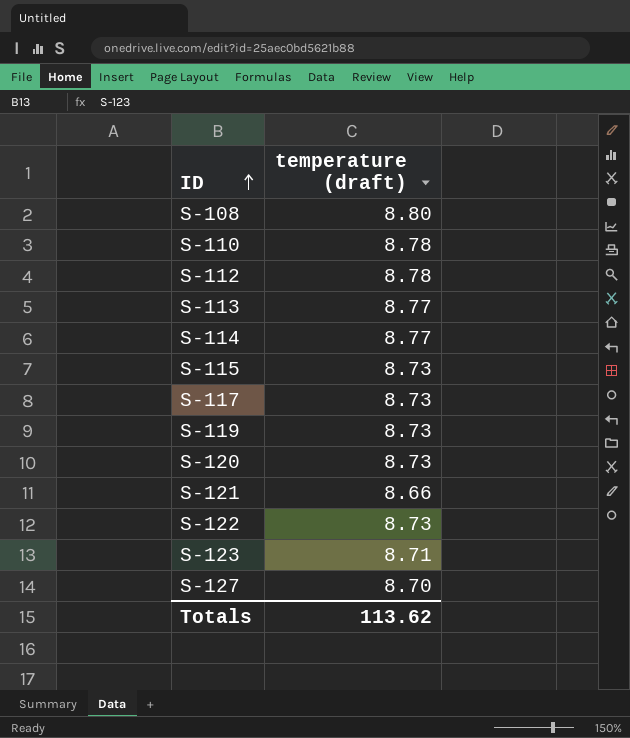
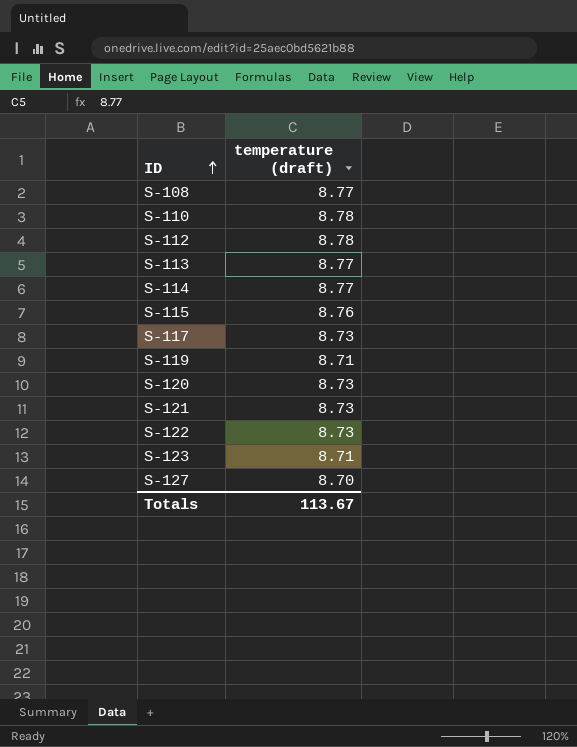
S-108 | temperature (draft): 8.80 -> 8.77
S-115 | temperature (draft): 8.73 -> 8.76
S-119 | temperature (draft): 8.73 -> 8.71
S-121 | temperature (draft): 8.66 -> 8.73
Totals | temperature (draft): 113.62 -> 113.67

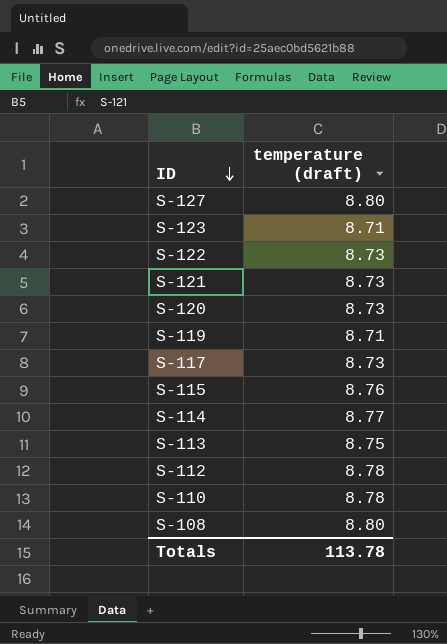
row order: ID ascending -> ID descending
S-127 | temperature (draft): 8.70 -> 8.80
S-113 | temperature (draft): 8.77 -> 8.75
S-108 | temperature (draft): 8.77 -> 8.80
Totals | temperature (draft): 113.67 -> 113.78

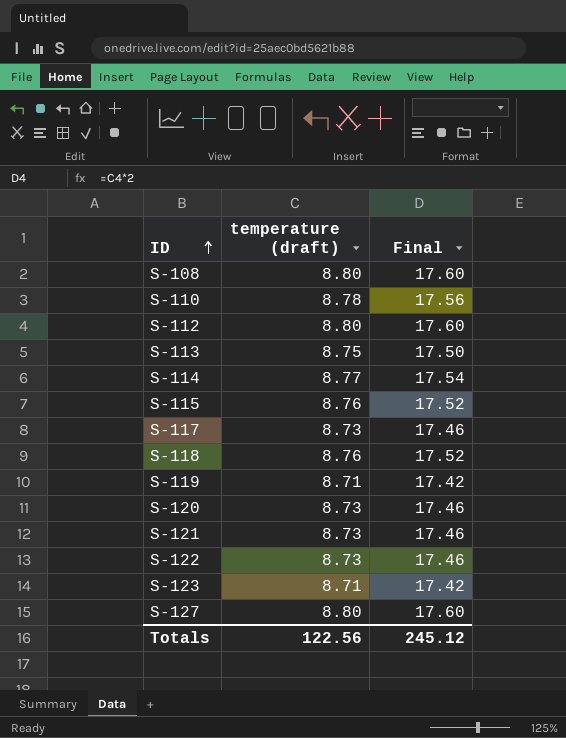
row order: ID descending -> ID ascending
column Final | formula: none -> [temperature (draft)] * 2
S-112 | temperature (draft): 8.78 -> 8.80
row S-118: none -> 8.76 | 17.52
Totals | temperature (draft): 113.78 -> 122.56

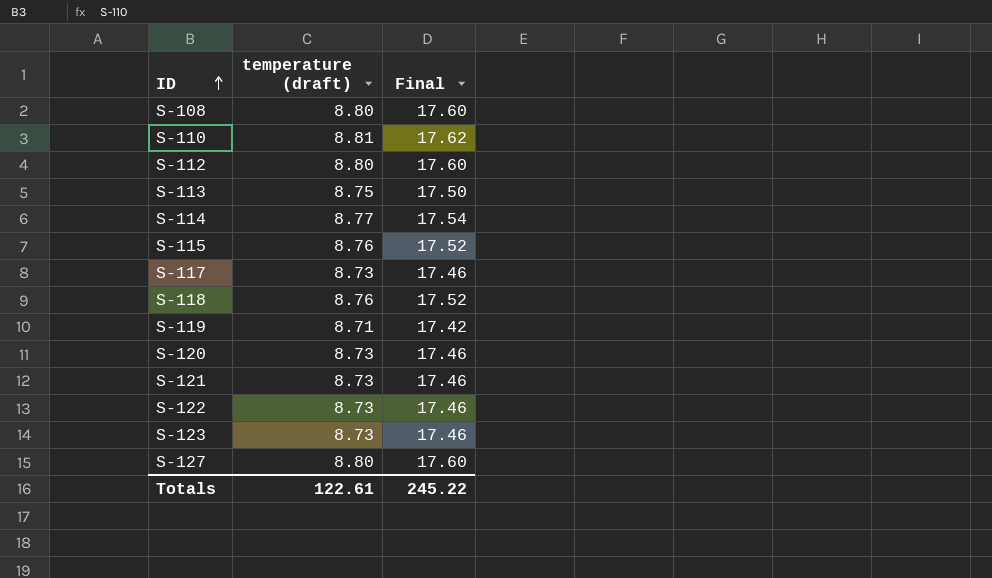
S-110 | temperature (draft): 8.78 -> 8.81
S-110 | Final: 17.56 -> 17.62
S-123 | temperature (draft): 8.71 -> 8.73
S-123 | Final: 17.42 -> 17.46
Totals | temperature (draft): 122.56 -> 122.61
Totals | Final: 245.12 -> 245.22

